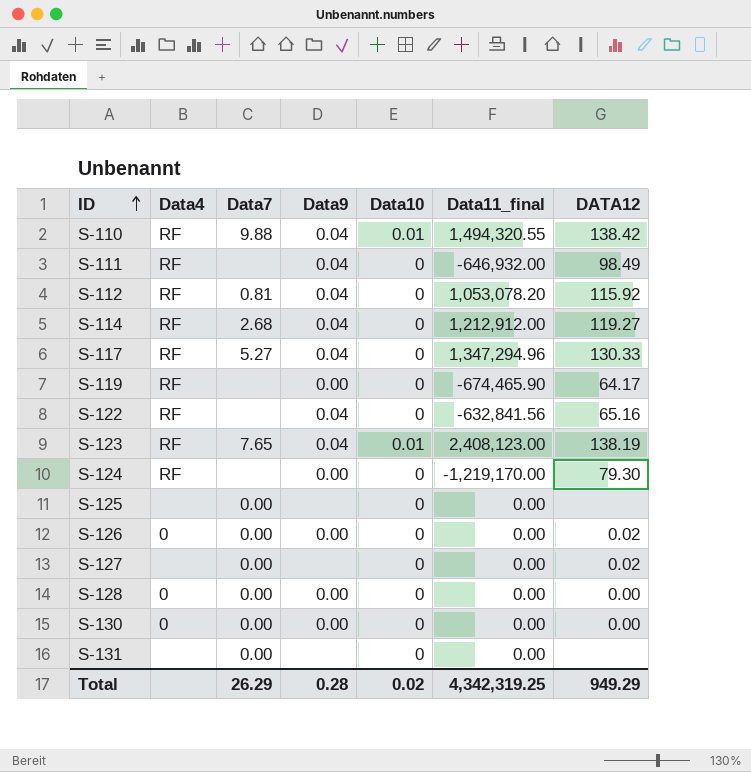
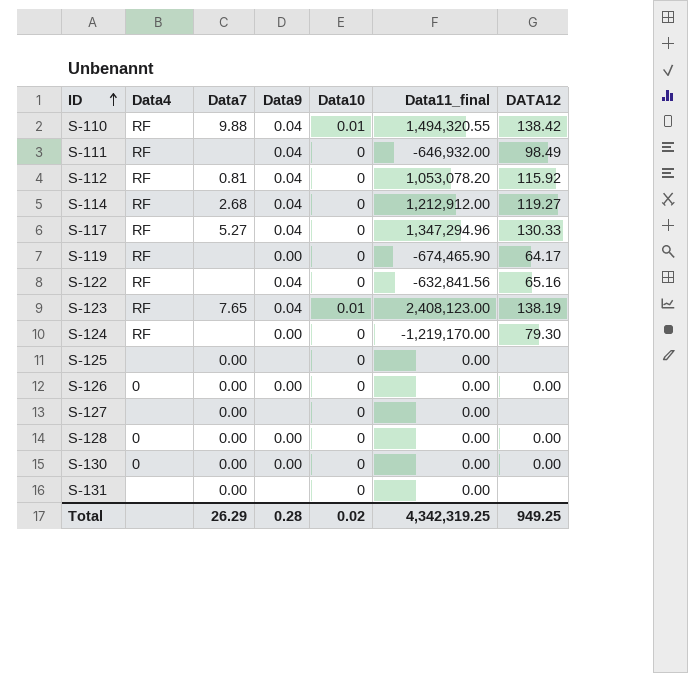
S-126 | DATA12: 0.02 -> 0.00
S-127 | DATA12: 0.02 -> none
Total | DATA12: 949.29 -> 949.25

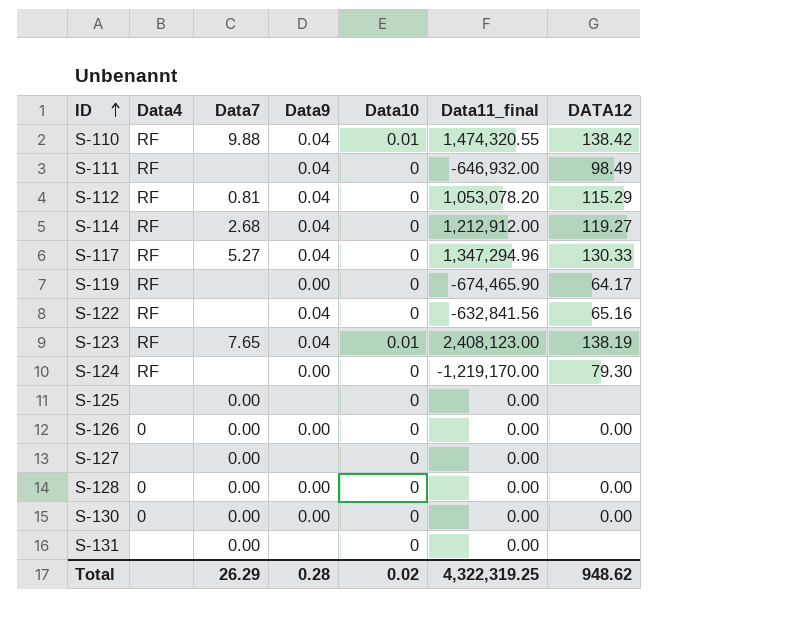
S-110 | Data11_final: 1,494,320.55 -> 1,474,320.55
S-112 | DATA12: 115.92 -> 115.29
Total | Data11_final: 4,342,319.25 -> 4,322,319.25
Total | DATA12: 949.25 -> 948.62

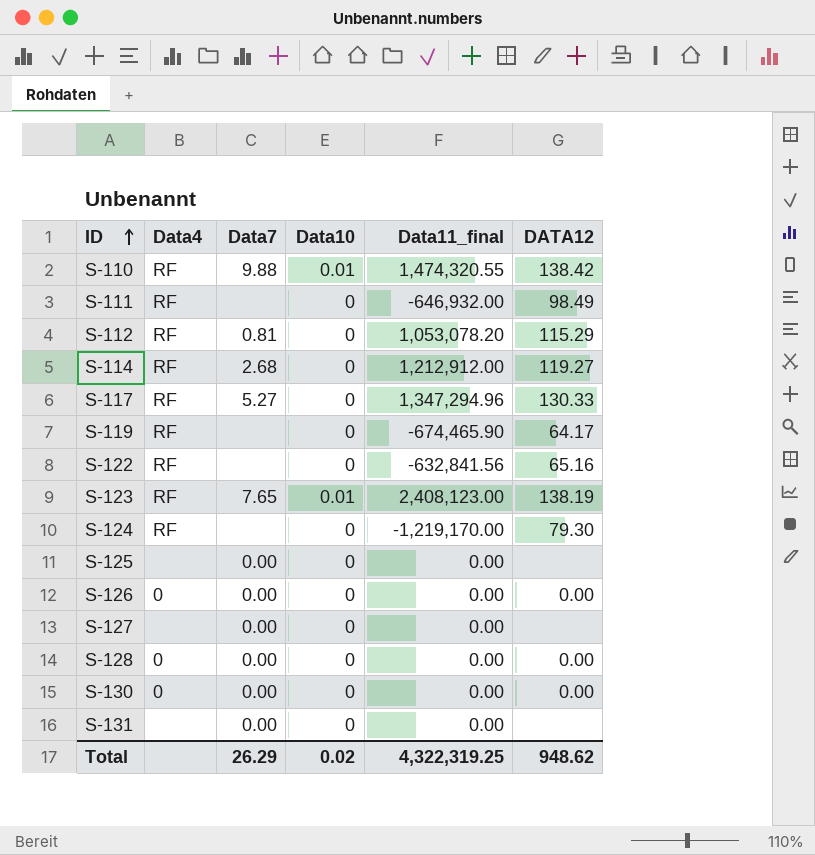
column Data9 | position: 4 -> none

